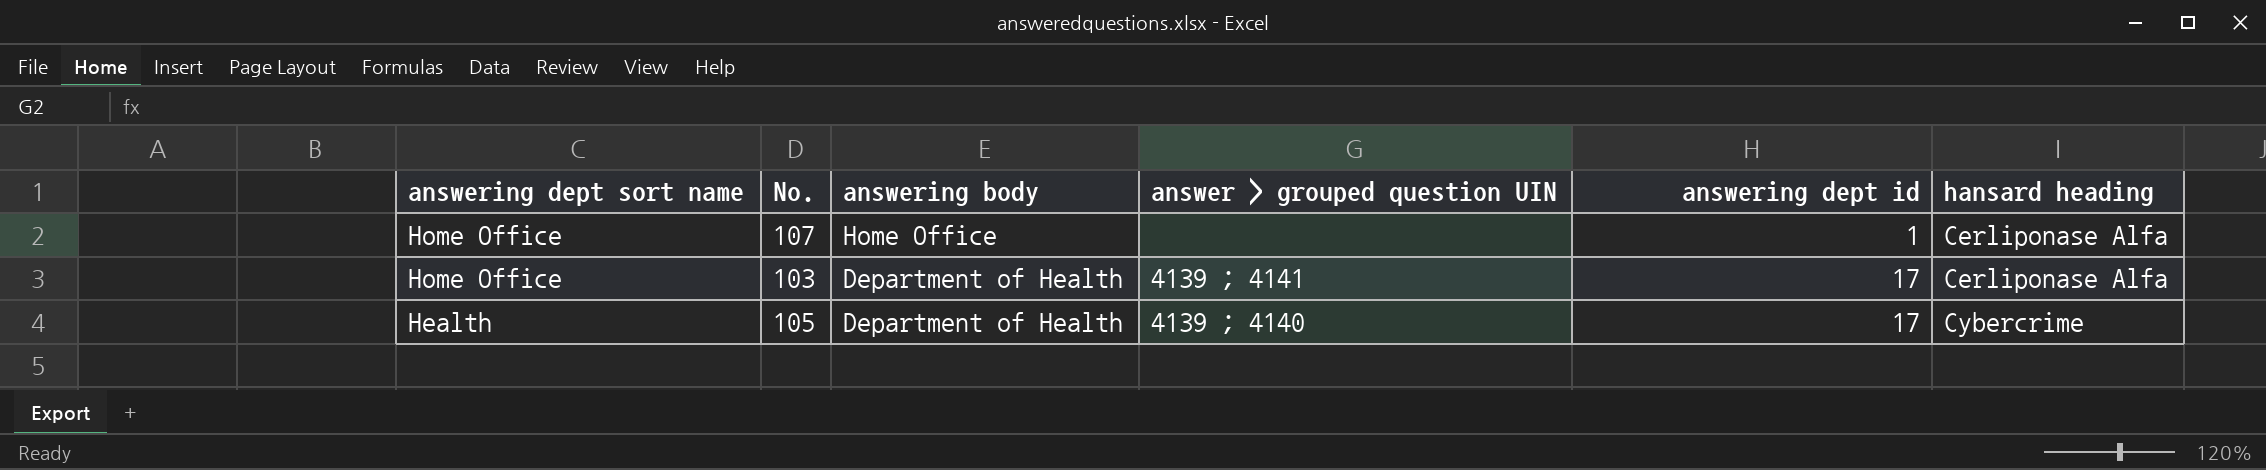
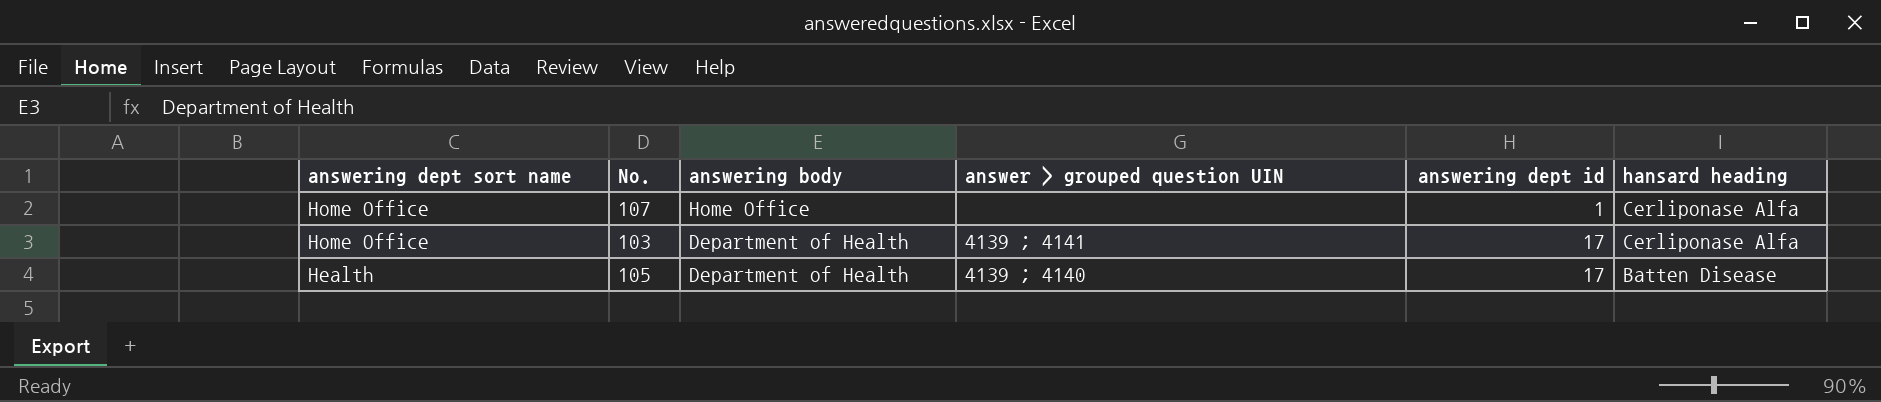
105 | hansard heading: Cybercrime -> Batten Disease

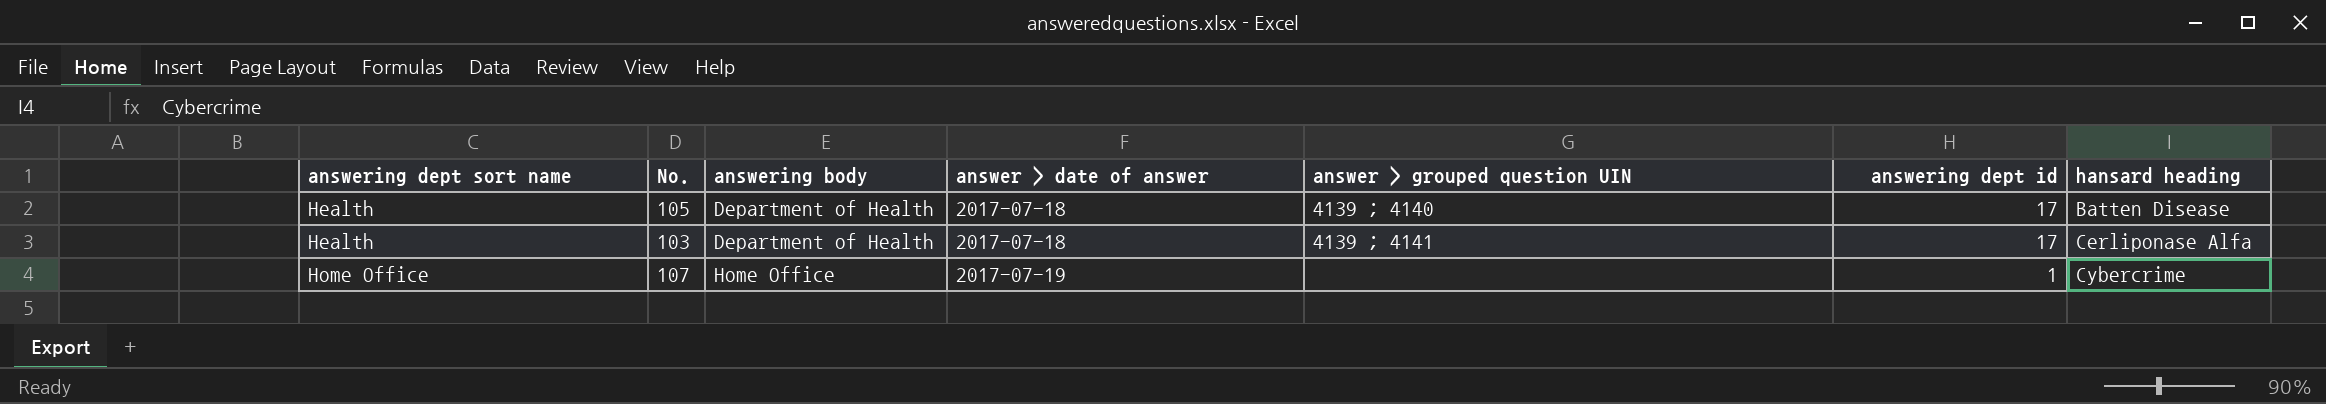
row order: answering dept sort name descending -> answering dept sort name ascending
column answer > date of answer | position: none -> 4
103 | answering dept sort name: Home Office -> Health
107 | hansard heading: Cerliponase Alfa -> Cybercrime

